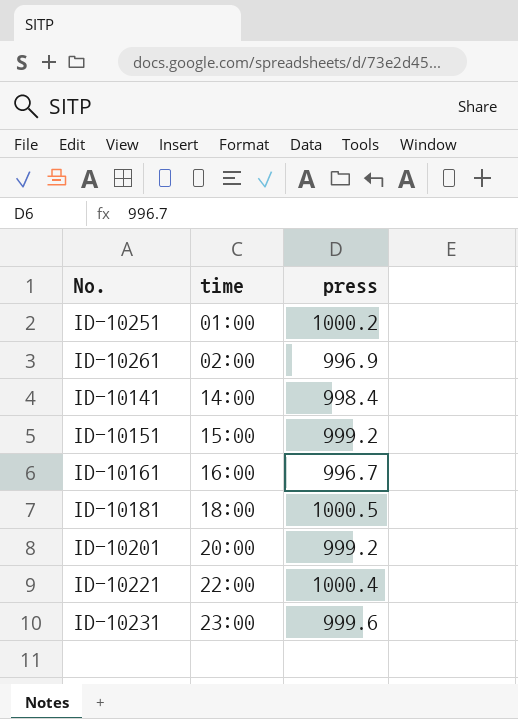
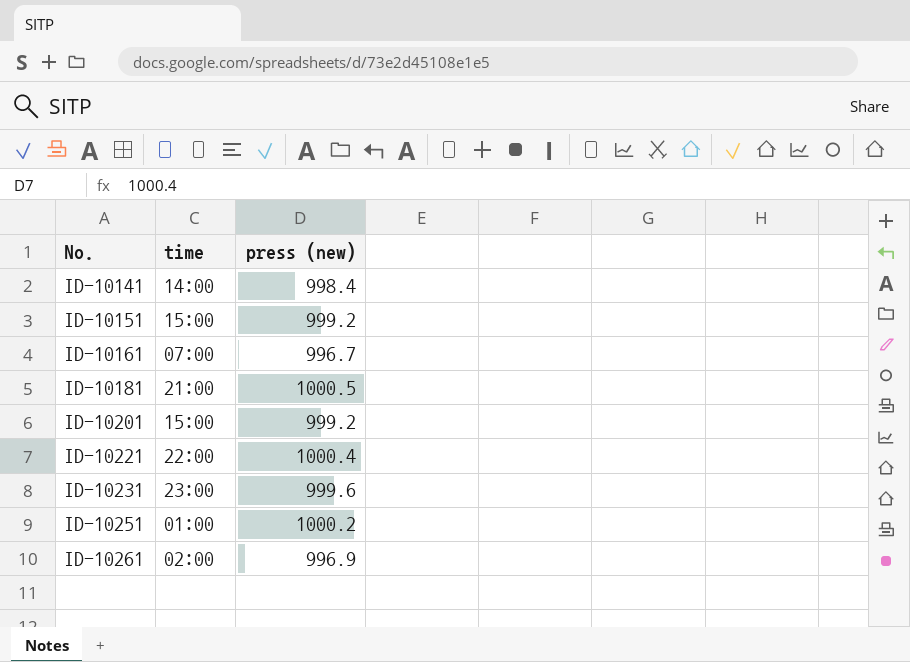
row order: time ascending -> No. ascending
column name: press -> press (new)
ID-10161 | time: 16:00 -> 07:00
ID-10181 | time: 18:00 -> 21:00
ID-10201 | time: 20:00 -> 15:00

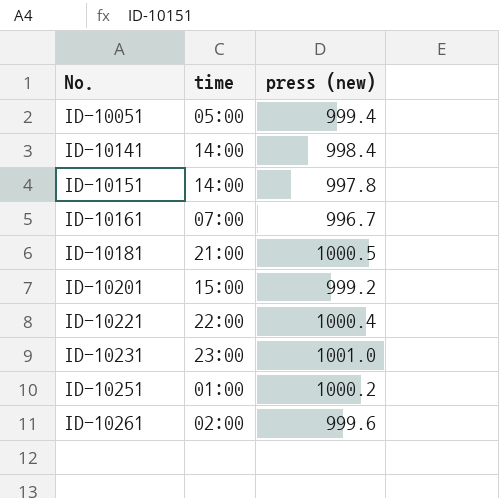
row ID-10051: none -> 05:00 | 999.4
ID-10151 | time: 15:00 -> 14:00
ID-10151 | press (new): 999.2 -> 997.8
ID-10231 | press (new): 999.6 -> 1001.0
ID-10261 | press (new): 996.9 -> 999.6

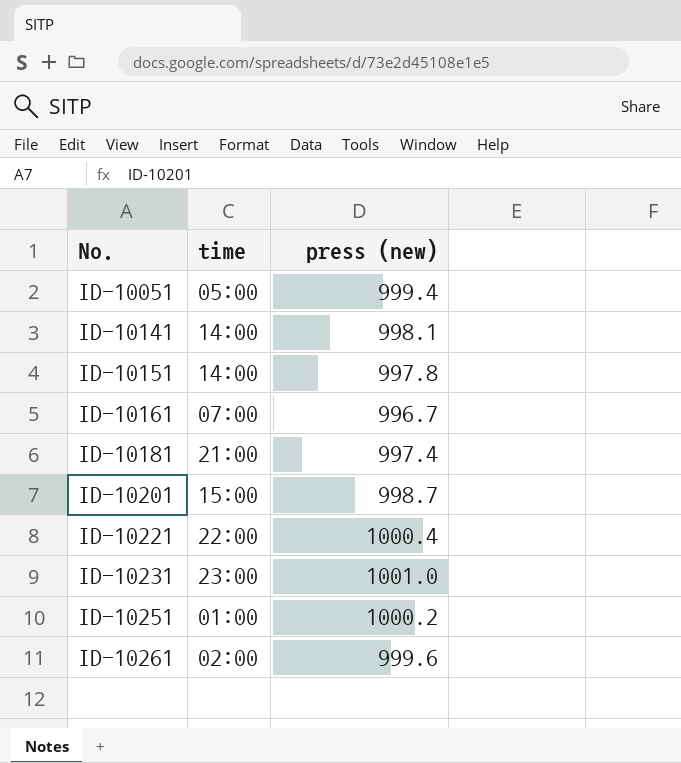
ID-10141 | press (new): 998.4 -> 998.1
ID-10181 | press (new): 1000.5 -> 997.4
ID-10201 | press (new): 999.2 -> 998.7

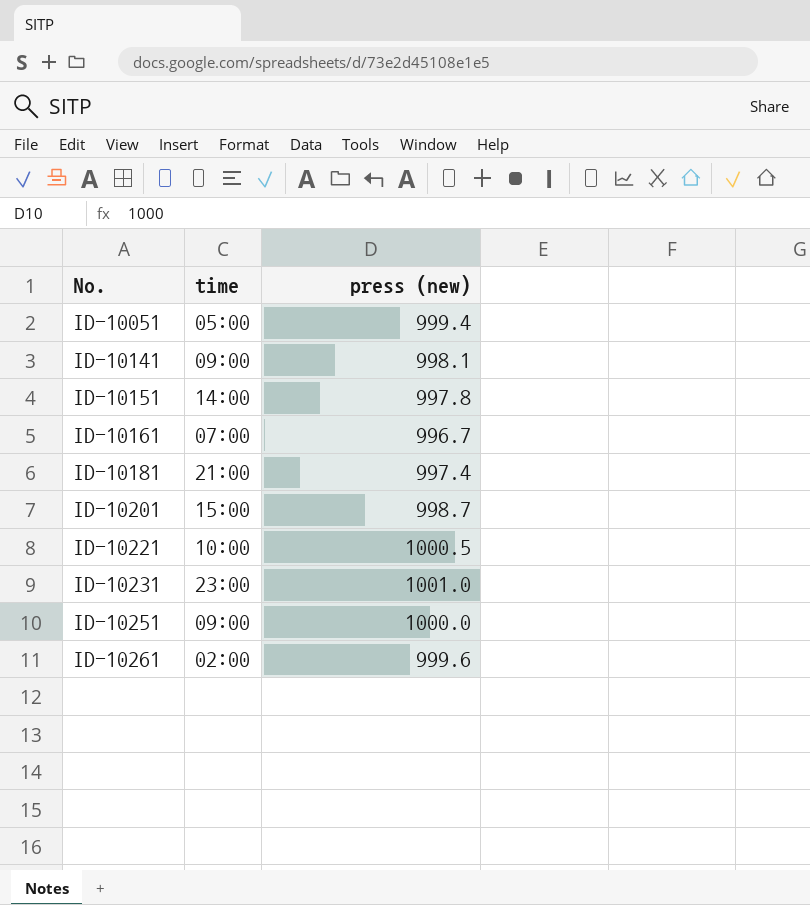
ID-10141 | time: 14:00 -> 09:00
ID-10221 | time: 22:00 -> 10:00
ID-10221 | press (new): 1000.4 -> 1000.5
ID-10251 | time: 01:00 -> 09:00
ID-10251 | press (new): 1000.2 -> 1000.0

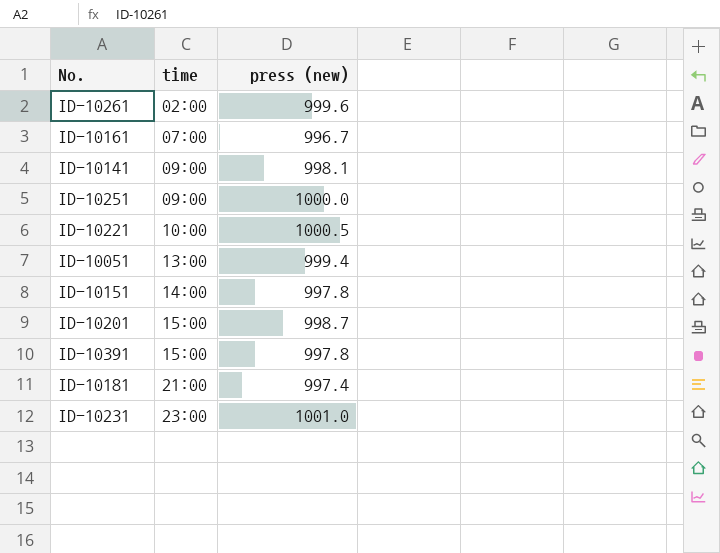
row order: No. ascending -> time ascending
ID-10051 | time: 05:00 -> 13:00
row ID-10391: none -> 15:00 | 997.8

